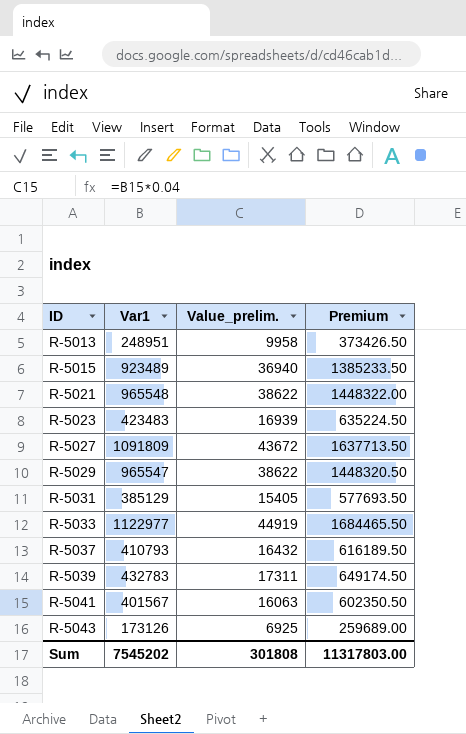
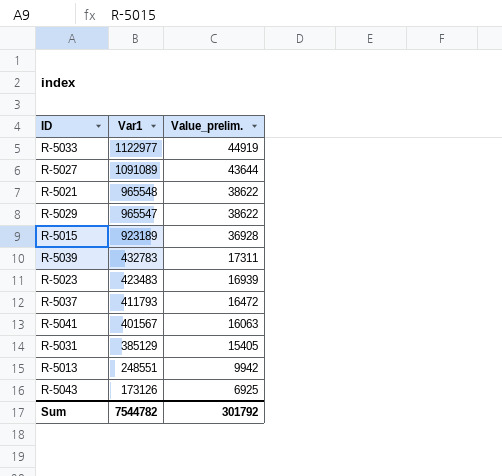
row order: ID ascending -> Var1 descending
column Premium | formula: [Var1] * 1.5 -> none
R-5027 | Var1: 1091809 -> 1091089
R-5027 | Value_prelim.: 43672 -> 43644
R-5015 | Var1: 923489 -> 923189
R-5015 | Value_prelim.: 36940 -> 36928
R-5037 | Var1: 410793 -> 411793
R-5037 | Value_prelim.: 16432 -> 16472
R-5013 | Var1: 248951 -> 248551
R-5013 | Value_prelim.: 9958 -> 9942
Sum | Var1: 7545202 -> 7544782
Sum | Value_prelim.: 301808 -> 301792

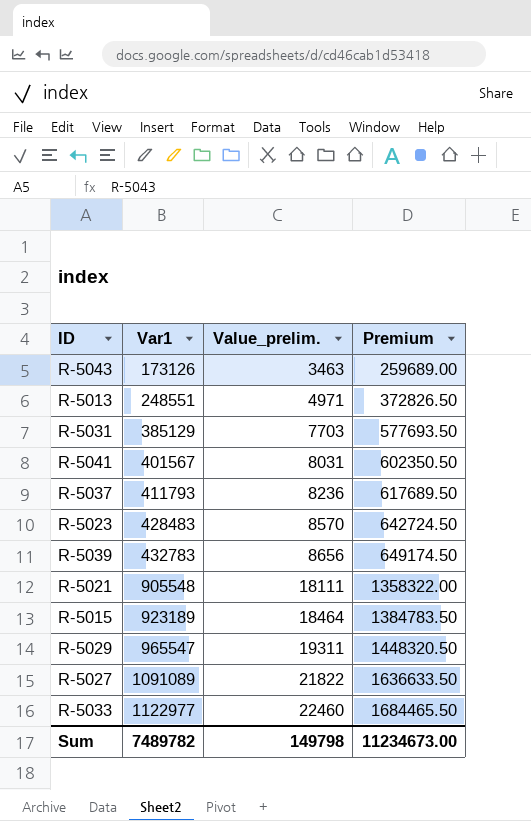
row order: Var1 descending -> Var1 ascending
column Value_prelim. | formula: [Var1] * 0.04 -> [Var1] * 0.02
column Premium | formula: none -> [Var1] * 1.5
R-5023 | Var1: 423483 -> 428483
R-5021 | Var1: 965548 -> 905548
Sum | Var1: 7544782 -> 7489782
Sum | Value_prelim.: 301792 -> 149798

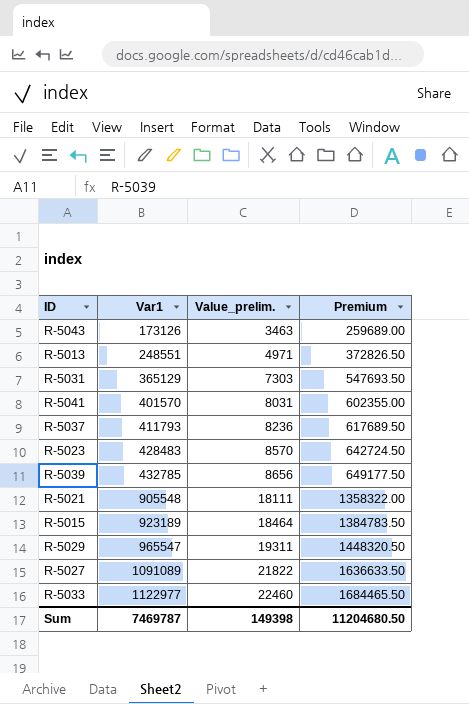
R-5031 | Var1: 385129 -> 365129
R-5031 | Value_prelim.: 7703 -> 7303
R-5031 | Premium: 577693.50 -> 547693.50
R-5041 | Var1: 401567 -> 401570
R-5041 | Premium: 602350.50 -> 602355.00
R-5039 | Var1: 432783 -> 432785
R-5039 | Premium: 649174.50 -> 649177.50
Sum | Var1: 7489782 -> 7469787
Sum | Value_prelim.: 149798 -> 149398
Sum | Premium: 11234673.00 -> 11204680.50

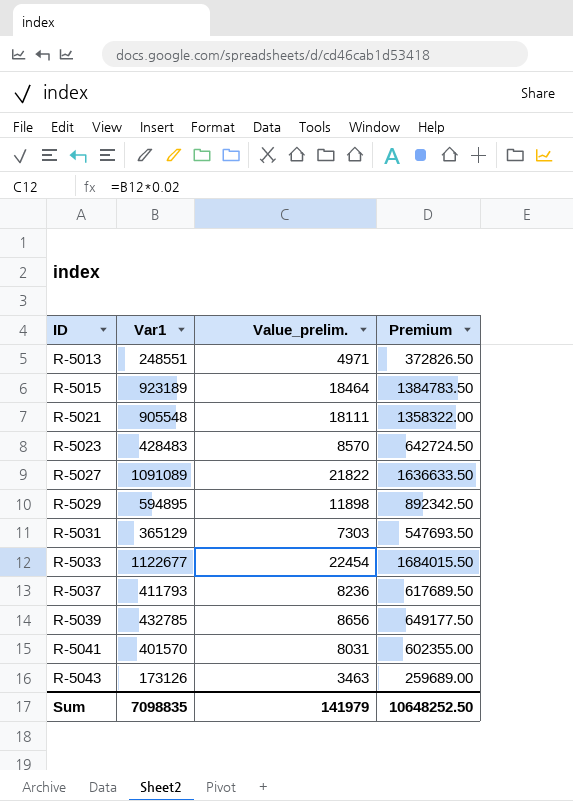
row order: Var1 ascending -> ID ascending
R-5029 | Var1: 965547 -> 594895
R-5029 | Value_prelim.: 19311 -> 11898
R-5029 | Premium: 1448320.50 -> 892342.50
R-5033 | Var1: 1122977 -> 1122677
R-5033 | Value_prelim.: 22460 -> 22454
R-5033 | Premium: 1684465.50 -> 1684015.50
Sum | Var1: 7469787 -> 7098835
Sum | Value_prelim.: 149398 -> 141979
Sum | Premium: 11204680.50 -> 10648252.50

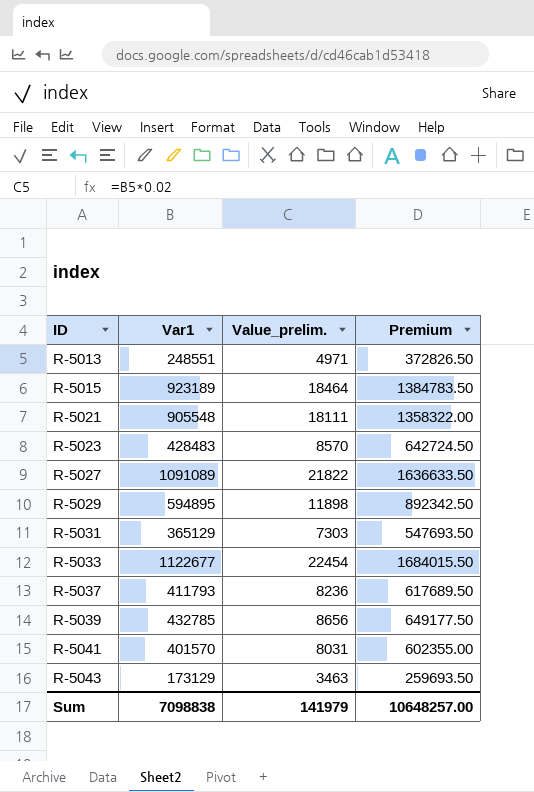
R-5043 | Var1: 173126 -> 173129
R-5043 | Premium: 259689.00 -> 259693.50
Sum | Var1: 7098835 -> 7098838
Sum | Premium: 10648252.50 -> 10648257.00

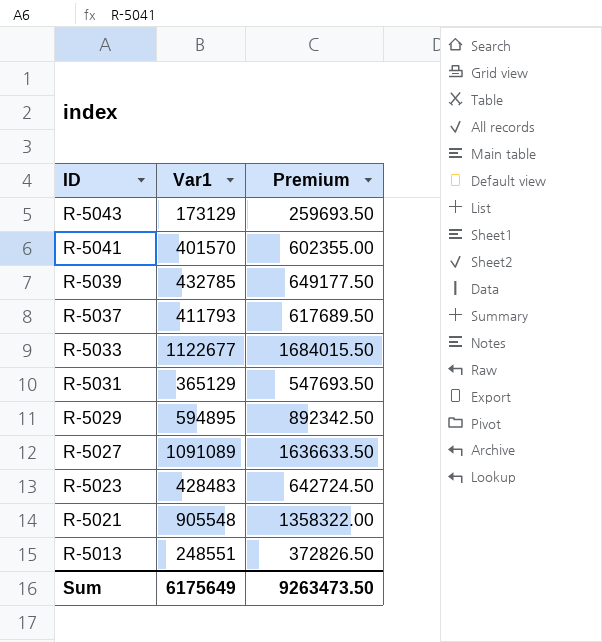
row order: ID ascending -> ID descending
column Value_prelim. | formula: [Var1] * 0.02 -> none
row R-5015: 923189 | 18464 | 1384783.50 -> none
Sum | Var1: 7098838 -> 6175649
Sum | Premium: 10648257.00 -> 9263473.50

